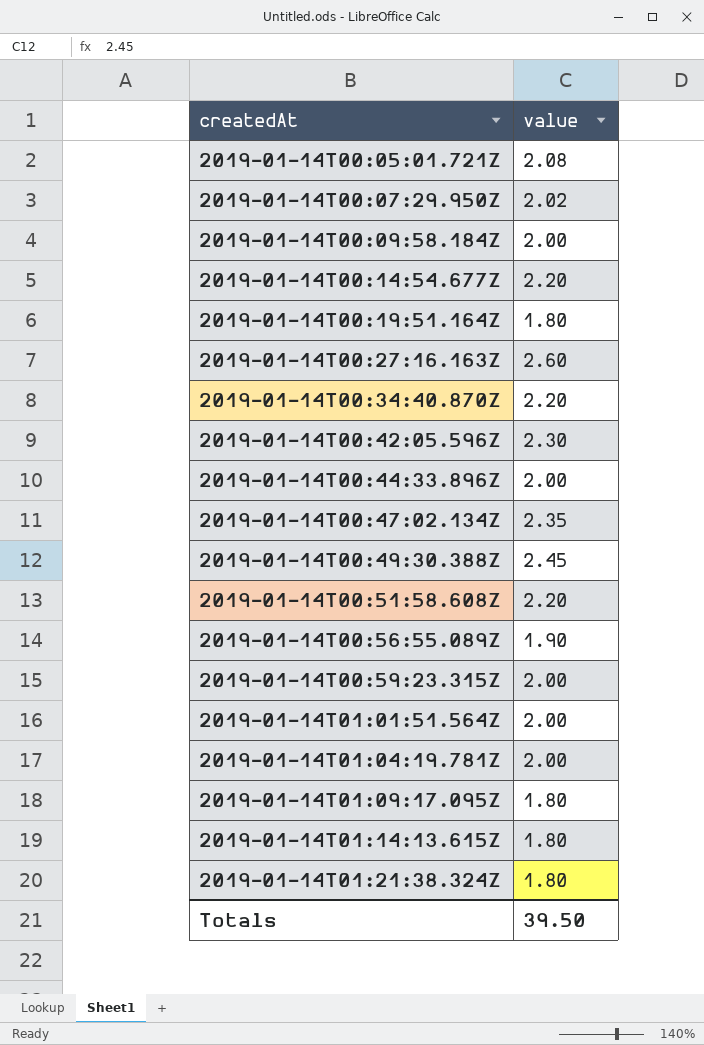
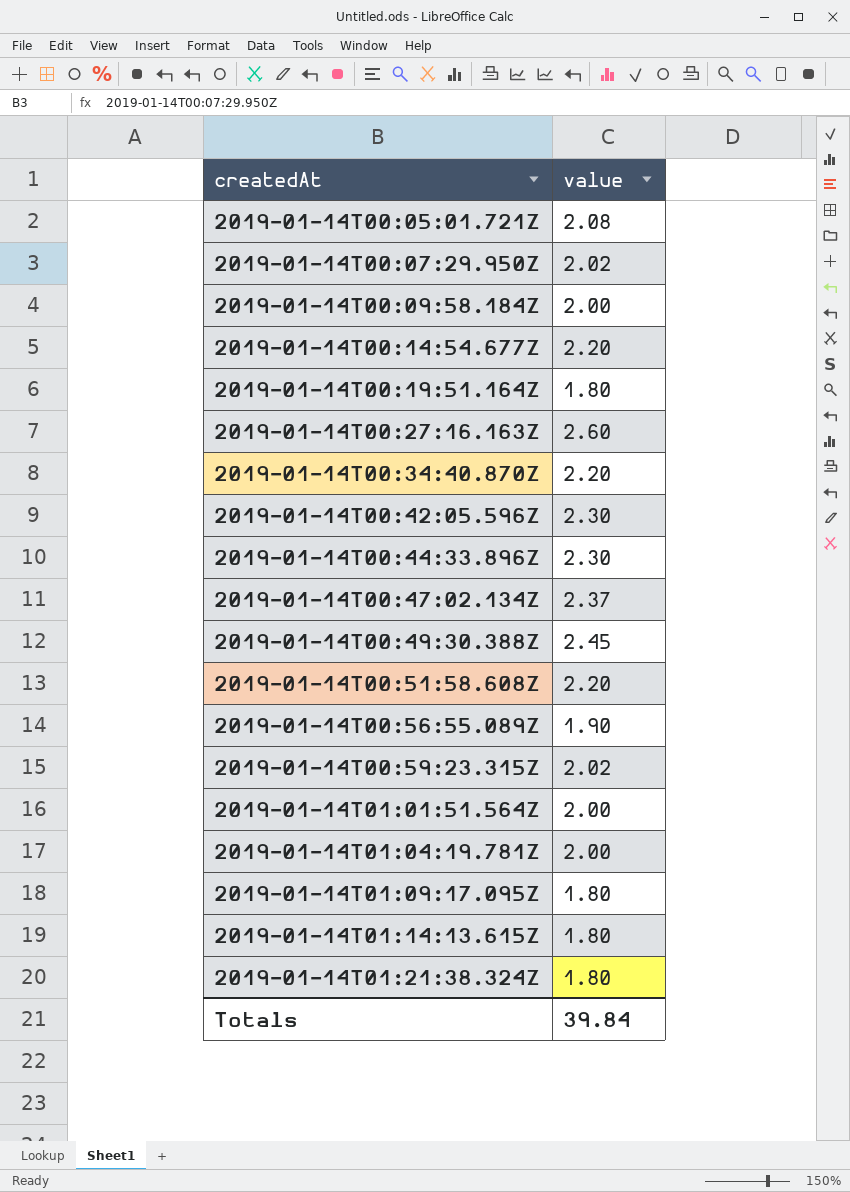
2019-01-14T00:44:33.896Z | value: 2.00 -> 2.30
2019-01-14T00:47:02.134Z | value: 2.35 -> 2.37
2019-01-14T00:59:23.315Z | value: 2.00 -> 2.02
Totals | value: 39.50 -> 39.84

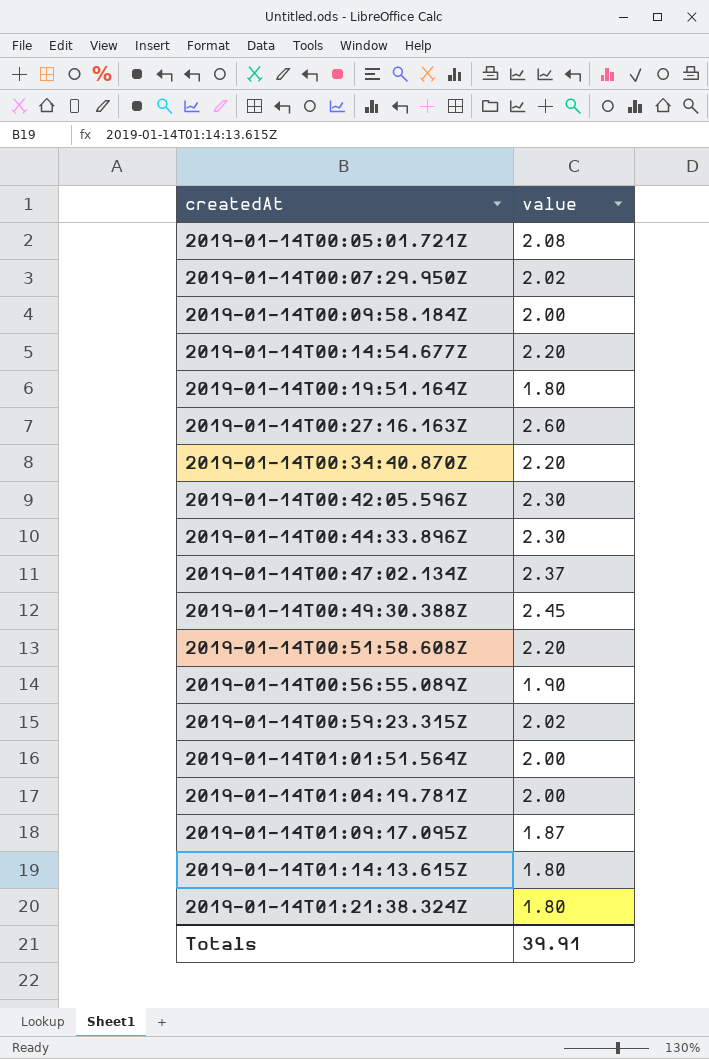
2019-01-14T01:09:17.095Z | value: 1.80 -> 1.87
Totals | value: 39.84 -> 39.91

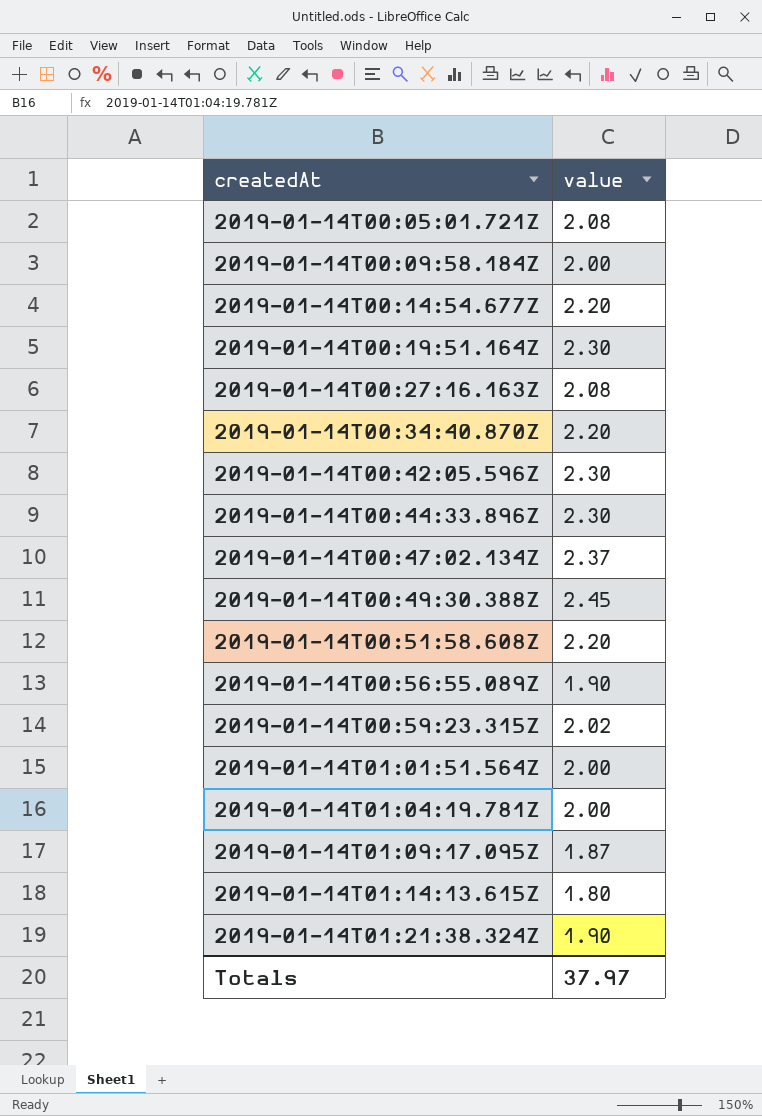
row 2019-01-14T00:07:29.950Z: 2.02 -> none
2019-01-14T00:19:51.164Z | value: 1.80 -> 2.30
2019-01-14T00:27:16.163Z | value: 2.60 -> 2.08
2019-01-14T01:21:38.324Z | value: 1.80 -> 1.90
Totals | value: 39.91 -> 37.97

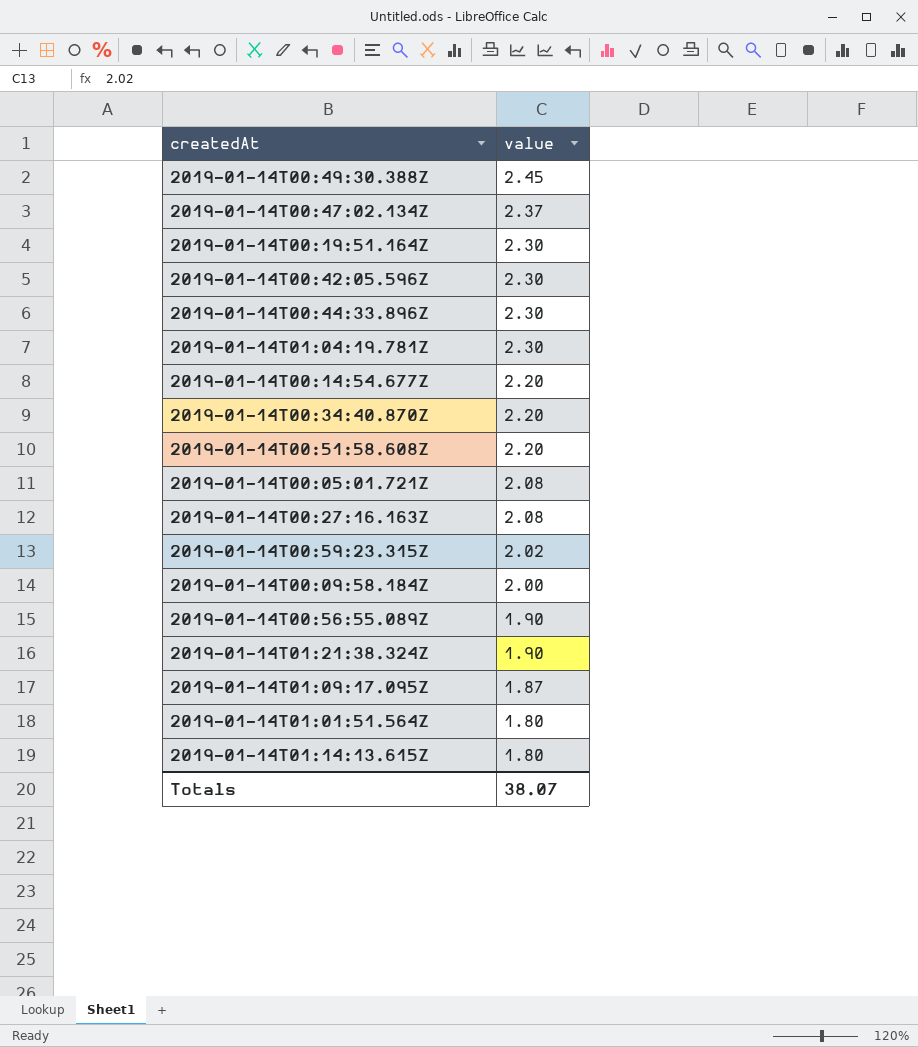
row order: createdAt ascending -> value descending
2019-01-14T01:04:19.781Z | value: 2.00 -> 2.30
2019-01-14T01:01:51.564Z | value: 2.00 -> 1.80
Totals | value: 37.97 -> 38.07

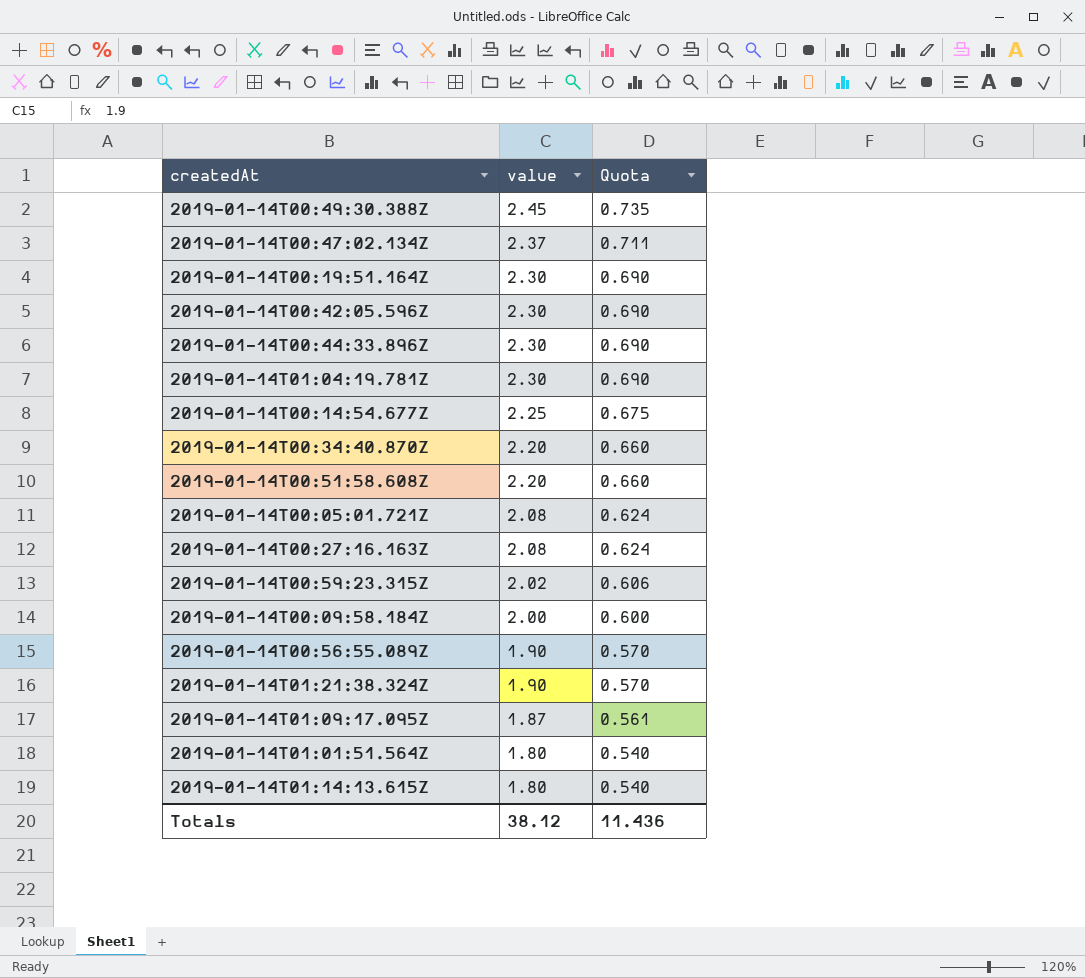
column Quota | formula: none -> [value] * 0.3
2019-01-14T00:14:54.677Z | value: 2.20 -> 2.25
Totals | value: 38.07 -> 38.12

